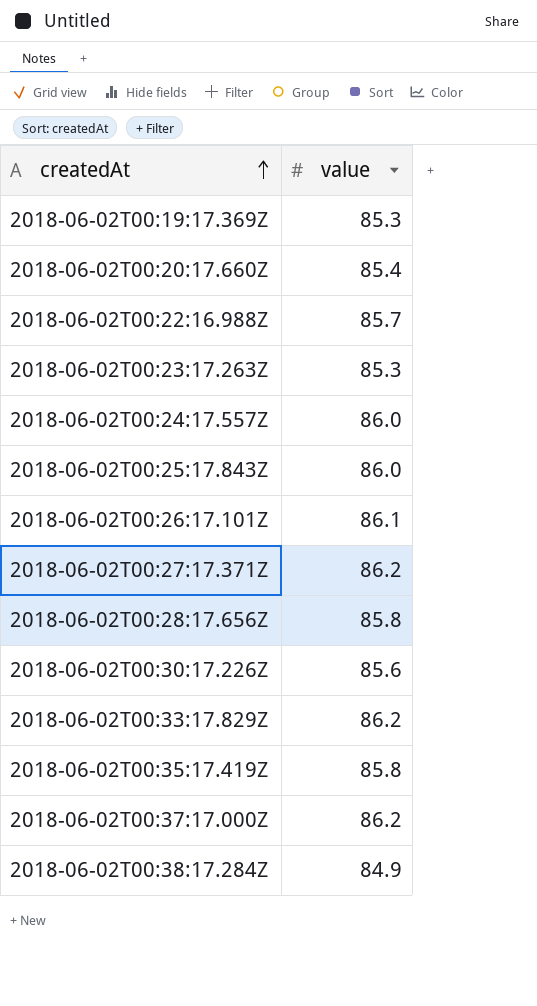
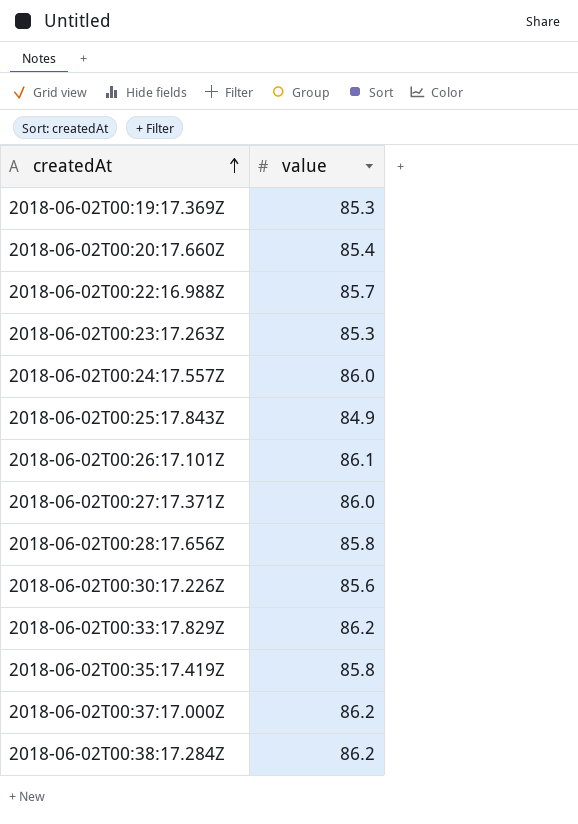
2018-06-02T00:25:17.843Z | value: 86.0 -> 84.9
2018-06-02T00:27:17.371Z | value: 86.2 -> 86.0
2018-06-02T00:38:17.284Z | value: 84.9 -> 86.2

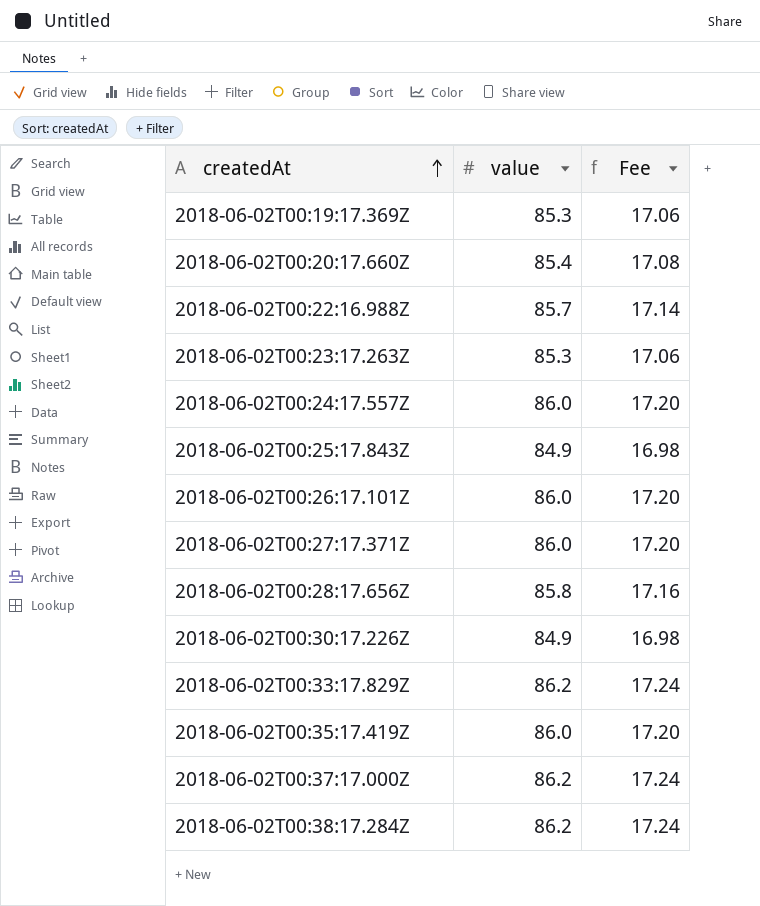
column Fee | formula: none -> [value] * 0.2
2018-06-02T00:26:17.101Z | value: 86.1 -> 86.0
2018-06-02T00:30:17.226Z | value: 85.6 -> 84.9
2018-06-02T00:35:17.419Z | value: 85.8 -> 86.0

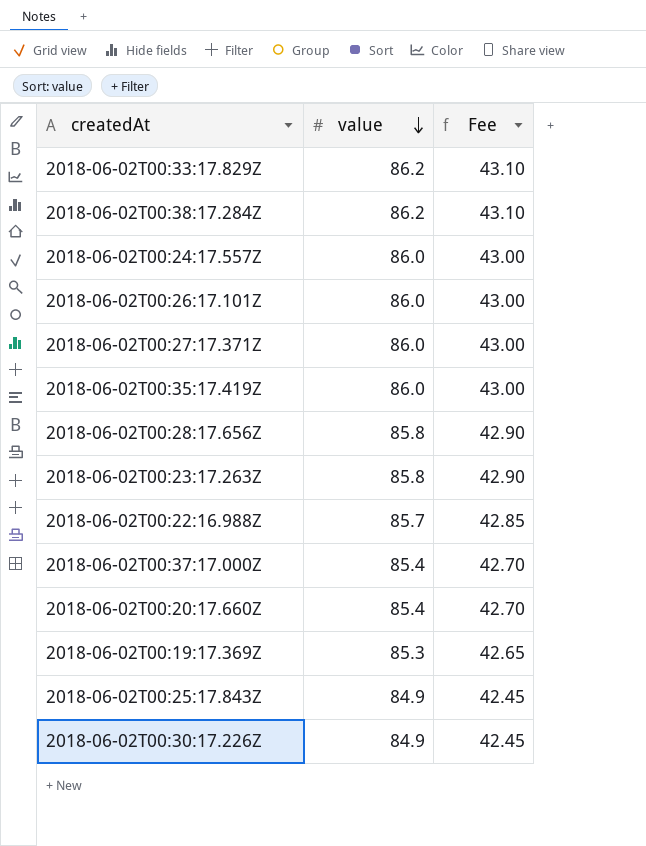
row order: createdAt ascending -> value descending
column Fee | formula: [value] * 0.2 -> [value] * 0.5
2018-06-02T00:23:17.263Z | value: 85.3 -> 85.8
2018-06-02T00:37:17.000Z | value: 86.2 -> 85.4

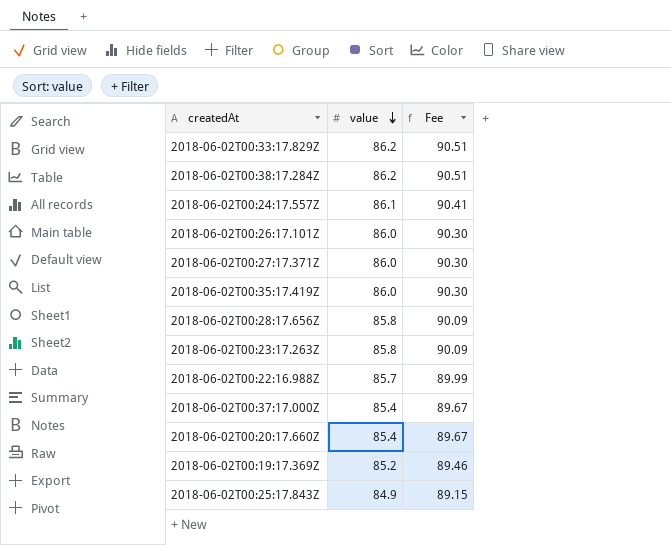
column Fee | formula: [value] * 0.5 -> [value] * 1.05
row 2018-06-02T00:30:17.226Z: 84.9 | 42.45 -> none
2018-06-02T00:24:17.557Z | value: 86.0 -> 86.1
2018-06-02T00:19:17.369Z | value: 85.3 -> 85.2

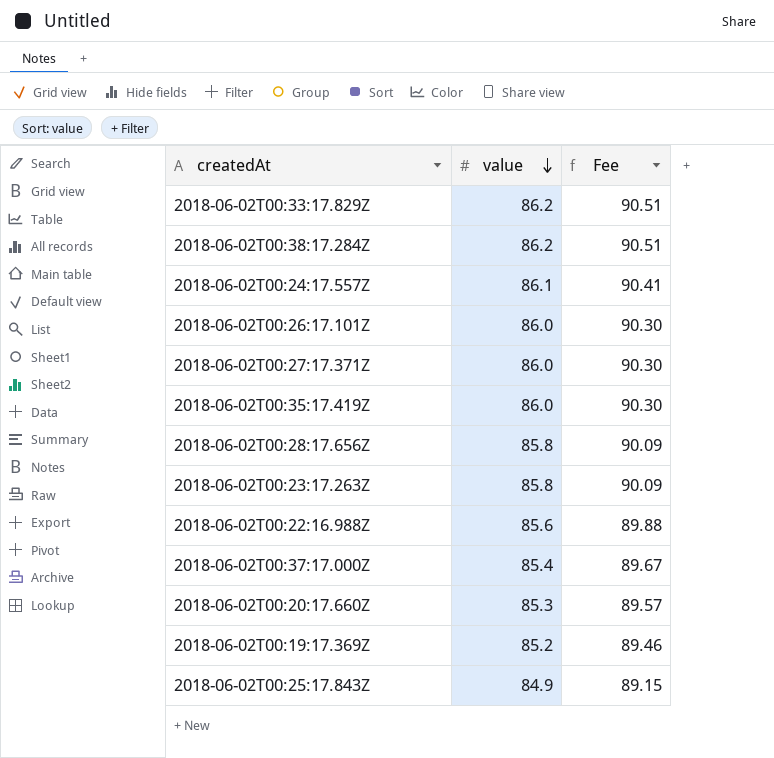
2018-06-02T00:22:16.988Z | value: 85.7 -> 85.6
2018-06-02T00:22:16.988Z | Fee: 89.99 -> 89.88
2018-06-02T00:20:17.660Z | value: 85.4 -> 85.3
2018-06-02T00:20:17.660Z | Fee: 89.67 -> 89.57

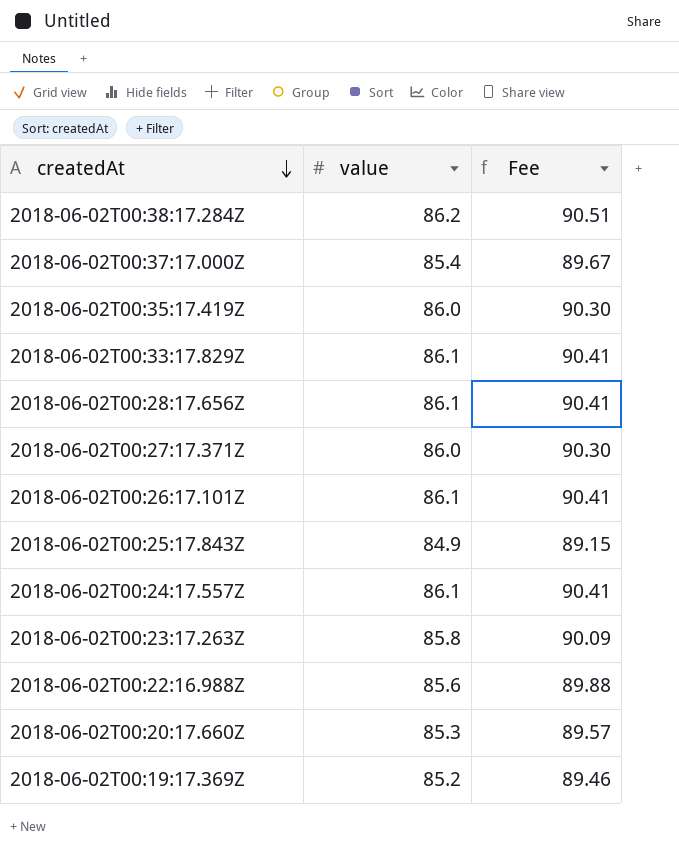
row order: value descending -> createdAt descending
2018-06-02T00:33:17.829Z | value: 86.2 -> 86.1
2018-06-02T00:33:17.829Z | Fee: 90.51 -> 90.41
2018-06-02T00:28:17.656Z | value: 85.8 -> 86.1
2018-06-02T00:28:17.656Z | Fee: 90.09 -> 90.41
2018-06-02T00:26:17.101Z | value: 86.0 -> 86.1
2018-06-02T00:26:17.101Z | Fee: 90.30 -> 90.41

